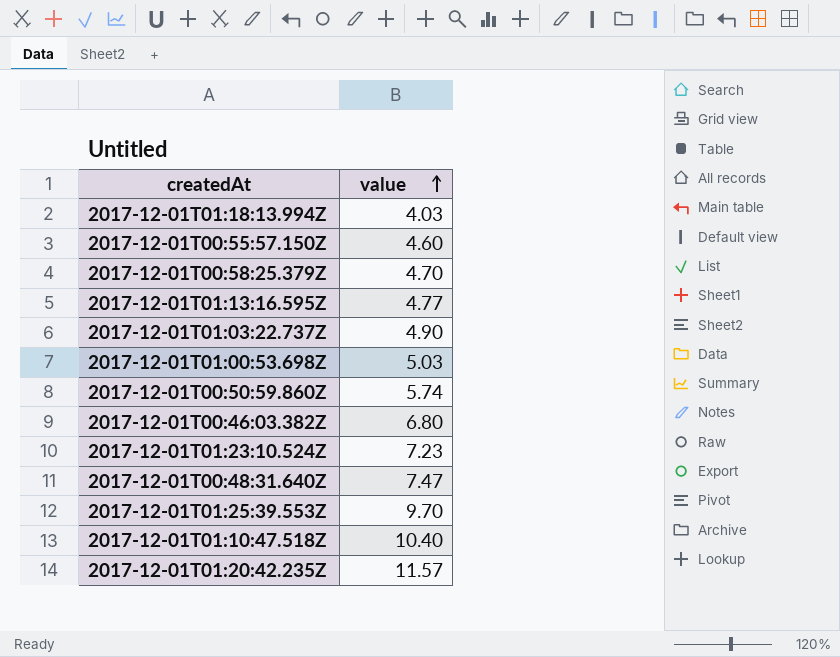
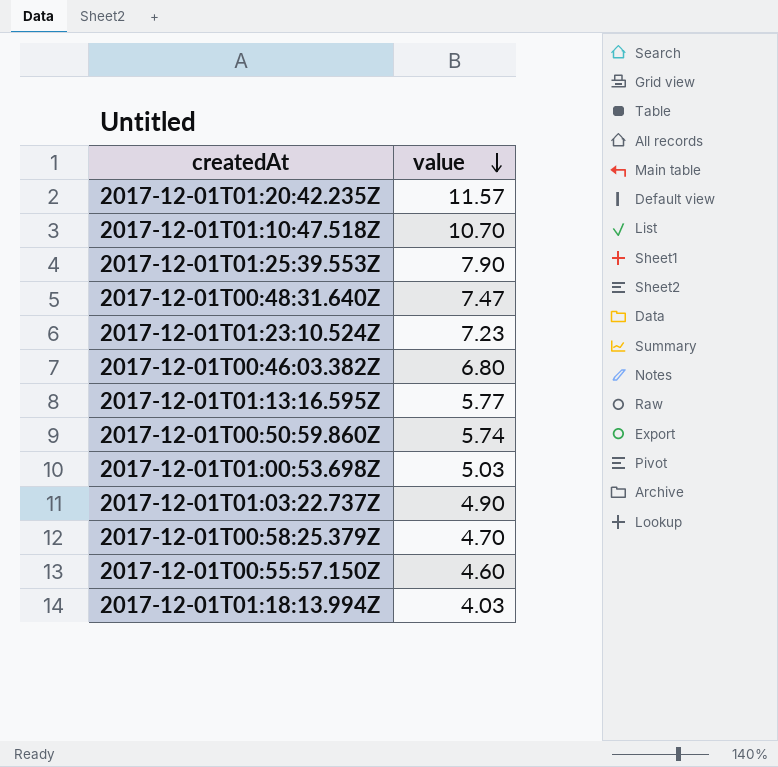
row order: value ascending -> value descending
2017-12-01T01:10:47.518Z | value: 10.40 -> 10.70
2017-12-01T01:25:39.553Z | value: 9.70 -> 7.90
2017-12-01T01:13:16.595Z | value: 4.77 -> 5.77

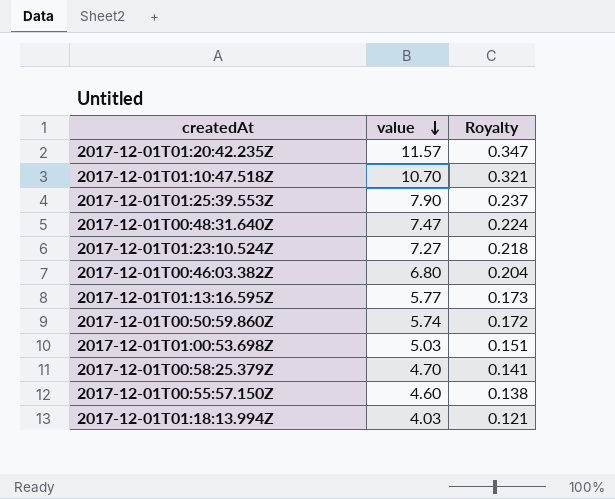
column Royalty | formula: none -> [value] * 0.03
row 2017-12-01T01:03:22.737Z: 4.90 -> none
2017-12-01T01:23:10.524Z | value: 7.23 -> 7.27

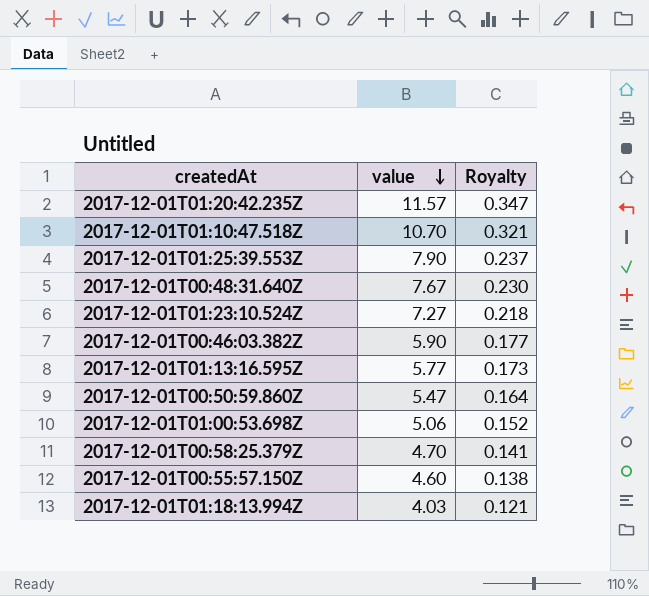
2017-12-01T00:48:31.640Z | value: 7.47 -> 7.67
2017-12-01T00:48:31.640Z | Royalty: 0.224 -> 0.230
2017-12-01T00:46:03.382Z | value: 6.80 -> 5.90
2017-12-01T00:46:03.382Z | Royalty: 0.204 -> 0.177
2017-12-01T00:50:59.860Z | value: 5.74 -> 5.47
2017-12-01T00:50:59.860Z | Royalty: 0.172 -> 0.164
2017-12-01T01:00:53.698Z | value: 5.03 -> 5.06
2017-12-01T01:00:53.698Z | Royalty: 0.151 -> 0.152

